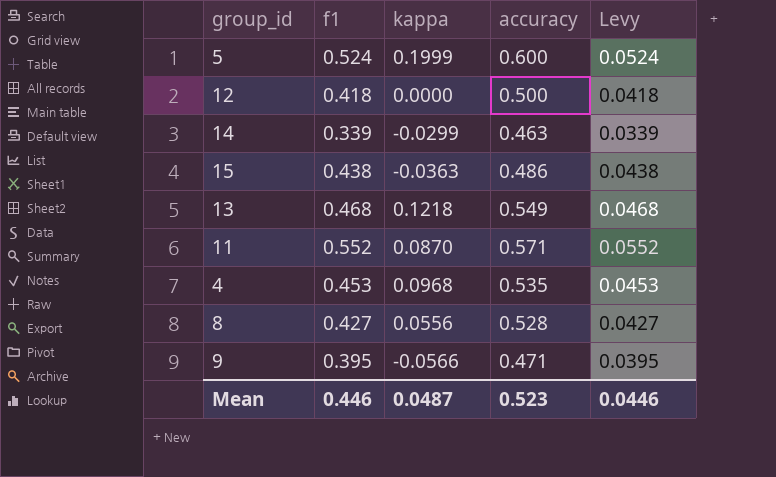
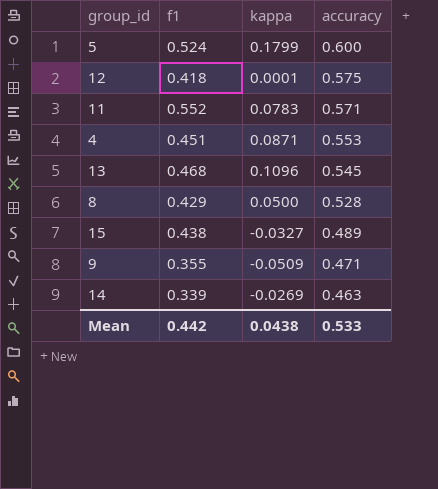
row order: none -> accuracy descending
column Levy | formula: [f1] * 0.1 -> none
5 | kappa: 0.1999 -> 0.1799
12 | kappa: 0.0000 -> 0.0001
12 | accuracy: 0.500 -> 0.575
11 | kappa: 0.0870 -> 0.0783
4 | f1: 0.453 -> 0.451
4 | kappa: 0.0968 -> 0.0871
4 | accuracy: 0.535 -> 0.553
13 | kappa: 0.1218 -> 0.1096
13 | accuracy: 0.549 -> 0.545
8 | f1: 0.427 -> 0.429
8 | kappa: 0.0556 -> 0.0500
15 | kappa: -0.0363 -> -0.0327
15 | accuracy: 0.486 -> 0.489
9 | f1: 0.395 -> 0.355
9 | kappa: -0.0566 -> -0.0509
14 | kappa: -0.0299 -> -0.0269
Mean | f1: 0.446 -> 0.442
Mean | kappa: 0.0487 -> 0.0438
Mean | accuracy: 0.523 -> 0.533

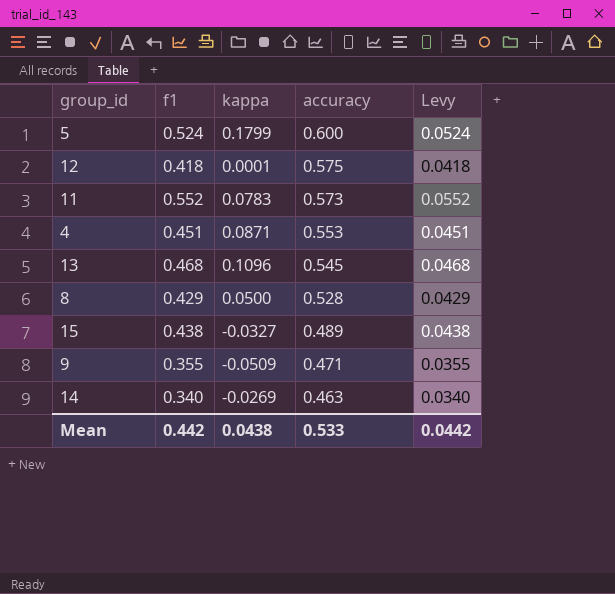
column Levy | formula: none -> [f1] * 0.1
11 | accuracy: 0.571 -> 0.573
14 | f1: 0.339 -> 0.340

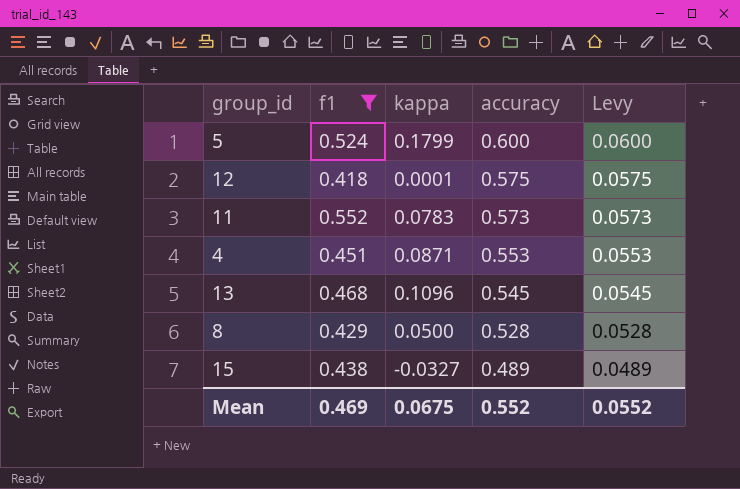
filter: none -> f1 >= 0.418
column Levy | formula: [f1] * 0.1 -> [accuracy] * 0.1
Mean | f1: 0.442 -> 0.469
Mean | kappa: 0.0438 -> 0.0675
Mean | accuracy: 0.533 -> 0.552
Mean | Levy: 0.0442 -> 0.0552

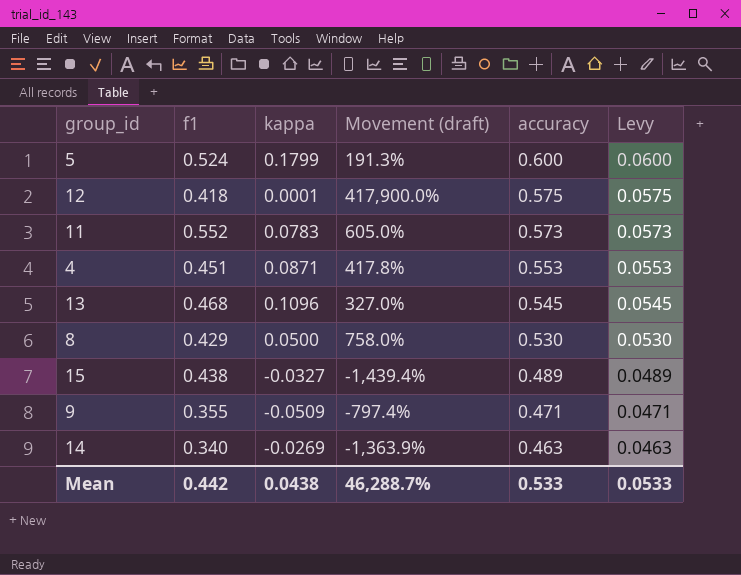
filter: f1 >= 0.418 -> none
column Movement (draft) | formula: none -> ([f1] - [kappa]) / [kappa]
8 | accuracy: 0.528 -> 0.530
8 | Levy: 0.0528 -> 0.0530
Mean | f1: 0.469 -> 0.442
Mean | kappa: 0.0675 -> 0.0438
Mean | accuracy: 0.552 -> 0.533
Mean | Levy: 0.0552 -> 0.0533

